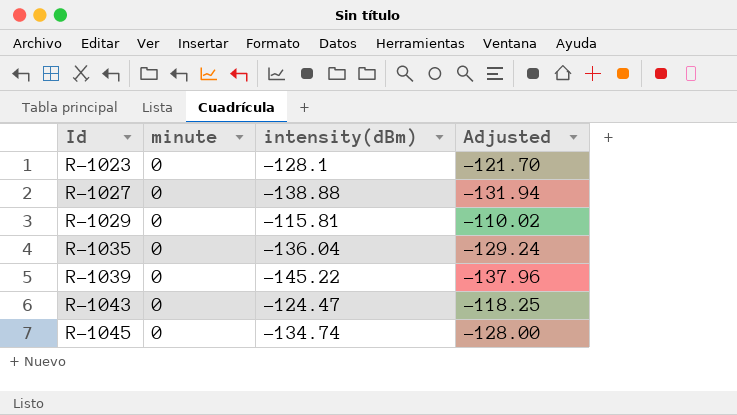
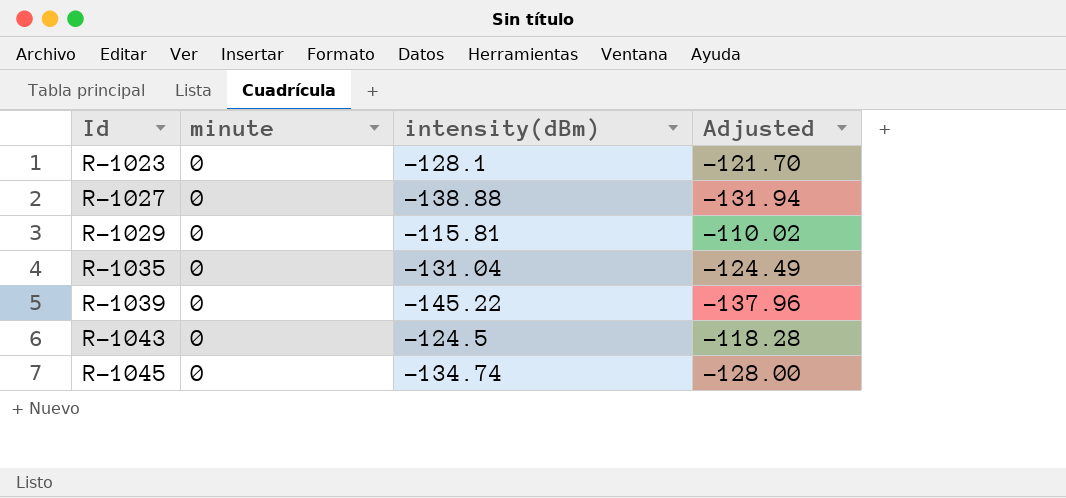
R-1035 | intensity(dBm): -136.04 -> -131.04
R-1035 | Adjusted: -129.24 -> -124.49
R-1043 | intensity(dBm): -124.47 -> -124.5
R-1043 | Adjusted: -118.25 -> -118.28

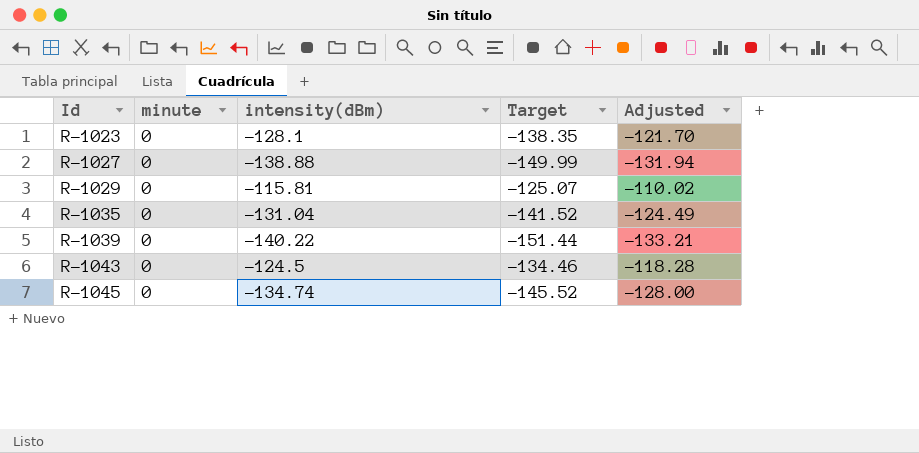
column Target | formula: none -> [intensity(dBm)] * 1.08
R-1039 | intensity(dBm): -145.22 -> -140.22
R-1039 | Adjusted: -137.96 -> -133.21

